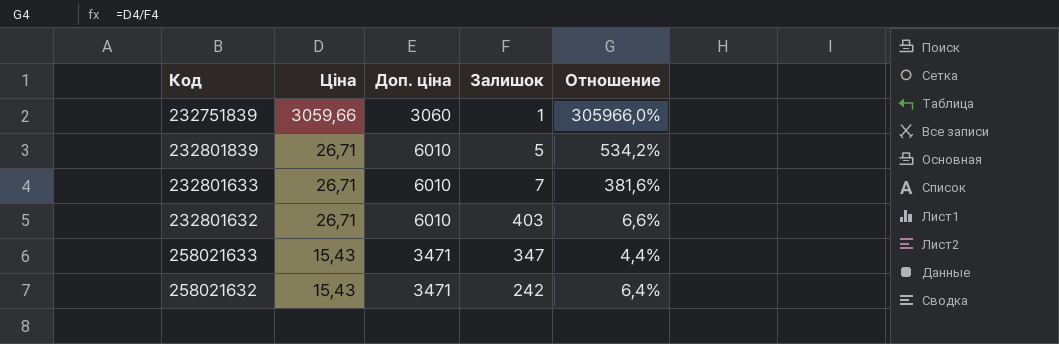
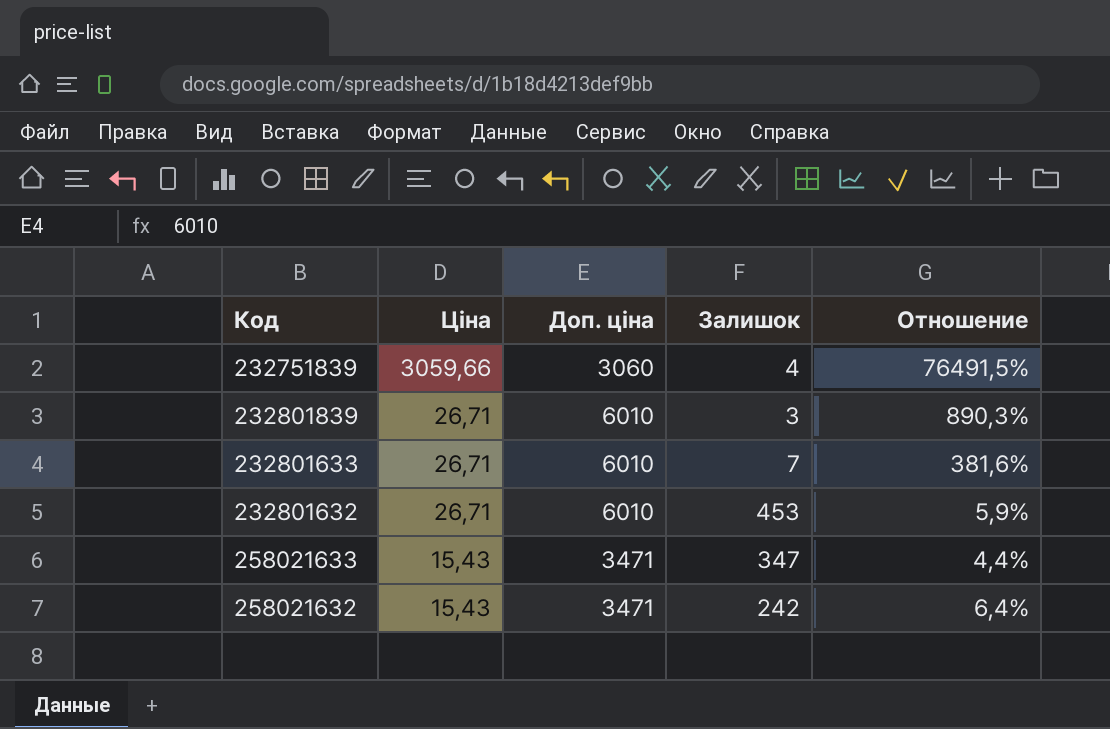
232751839 | Залишок: 1 -> 4
232751839 | Отношение: 305966,0% -> 76491,5%
232801839 | Залишок: 5 -> 3
232801839 | Отношение: 534,2% -> 890,3%
232801632 | Залишок: 403 -> 453
232801632 | Отношение: 6,6% -> 5,9%

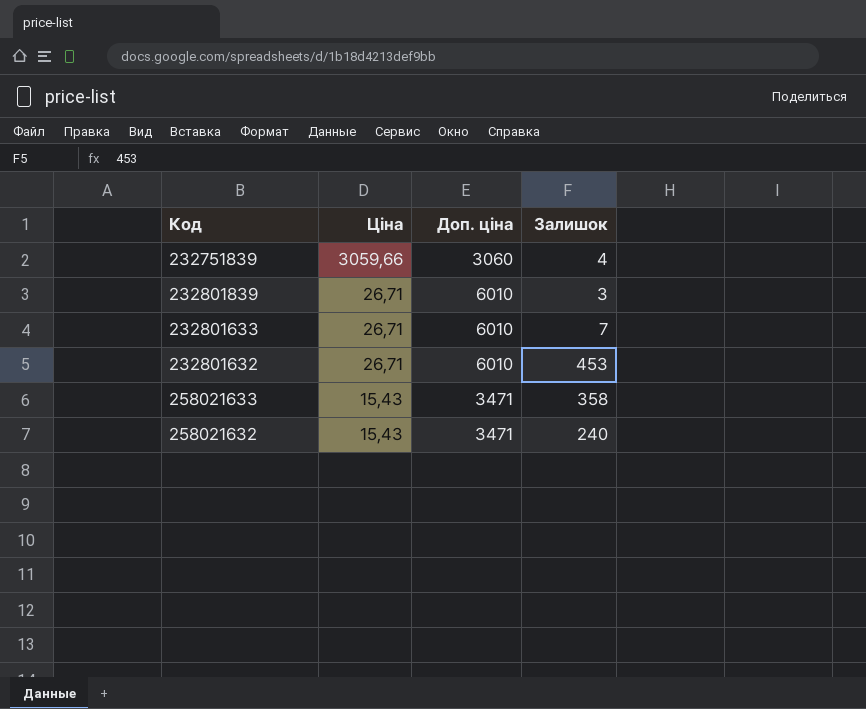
column Отношение | formula: [Ціна] / [Залишок] -> none
258021633 | Залишок: 347 -> 358
258021632 | Залишок: 242 -> 240

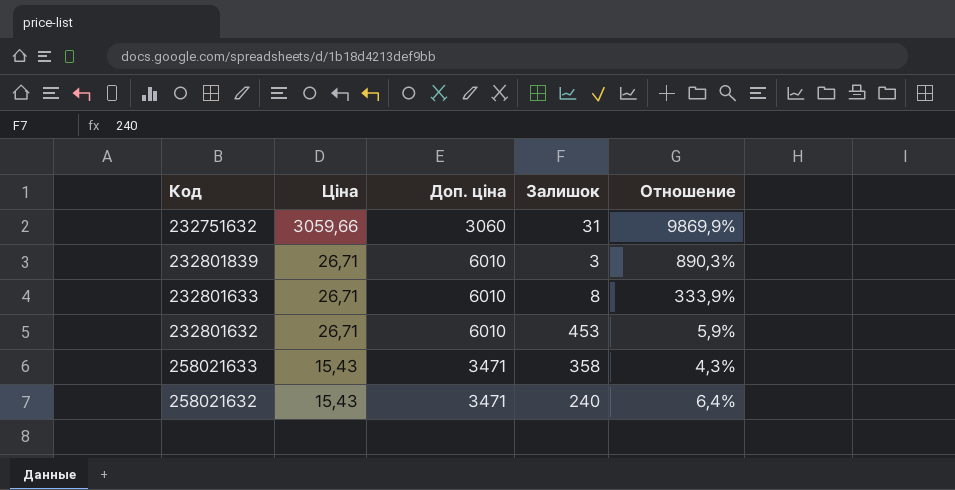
column Отношение | formula: none -> [Ціна] / [Залишок]
row 232751839: 3059,66 | 3060 | 4 -> none
row 232751632: none -> 3059,66 | 3060 | 31 | 9869,9%
232801633 | Залишок: 7 -> 8

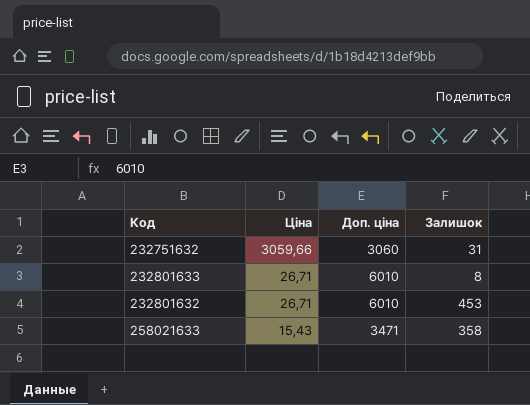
column Отношение | formula: [Ціна] / [Залишок] -> none
row 232801839: 26,71 | 6010 | 3 | 890,3% -> none
row 258021632: 15,43 | 3471 | 240 | 6,4% -> none

